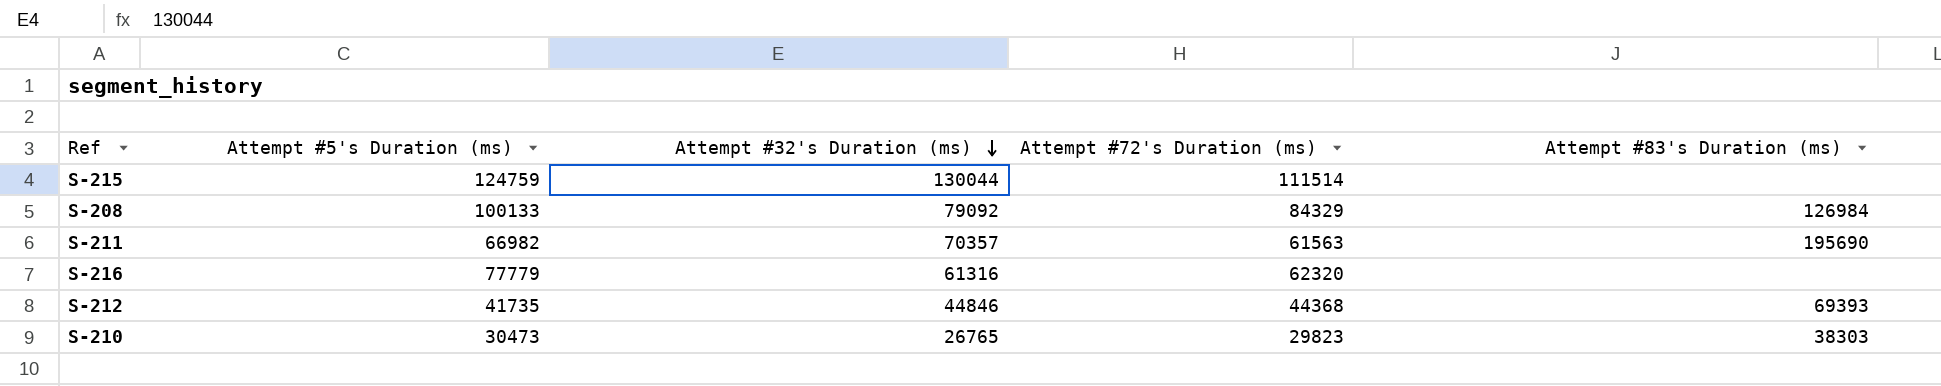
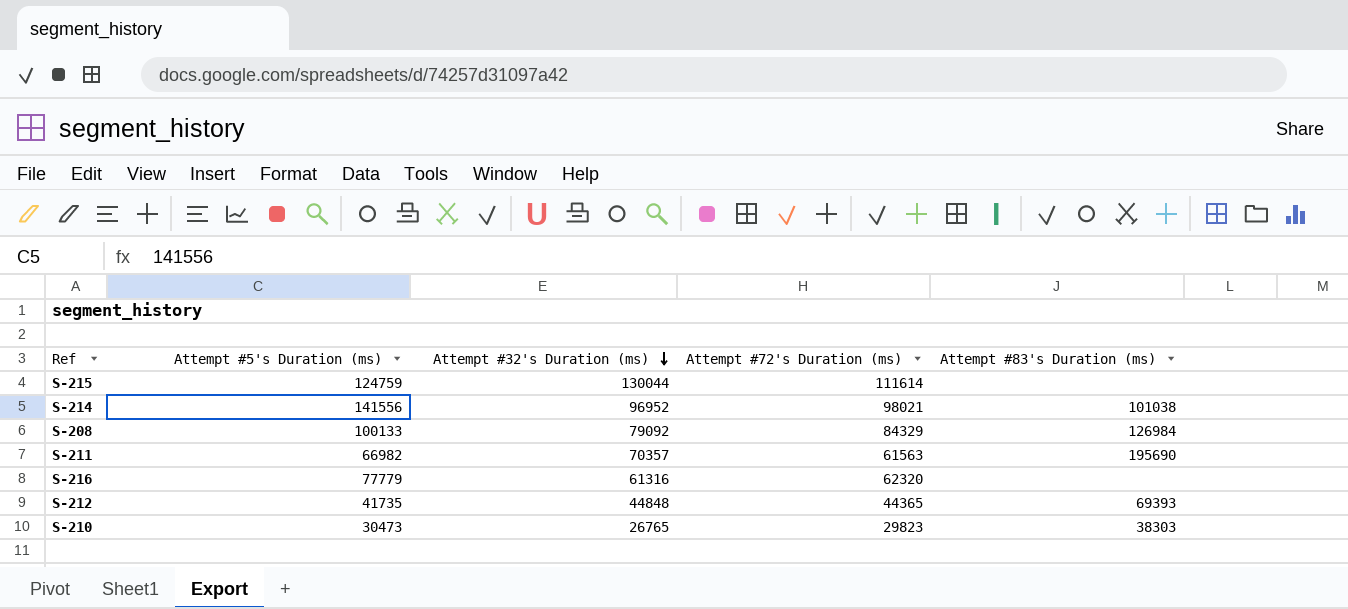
S-215 | Attempt #72's Duration (ms): 111514 -> 111614
row S-214: none -> 141556 | 96952 | 98021 | 101038
S-212 | Attempt #32's Duration (ms): 44846 -> 44848
S-212 | Attempt #72's Duration (ms): 44368 -> 44365

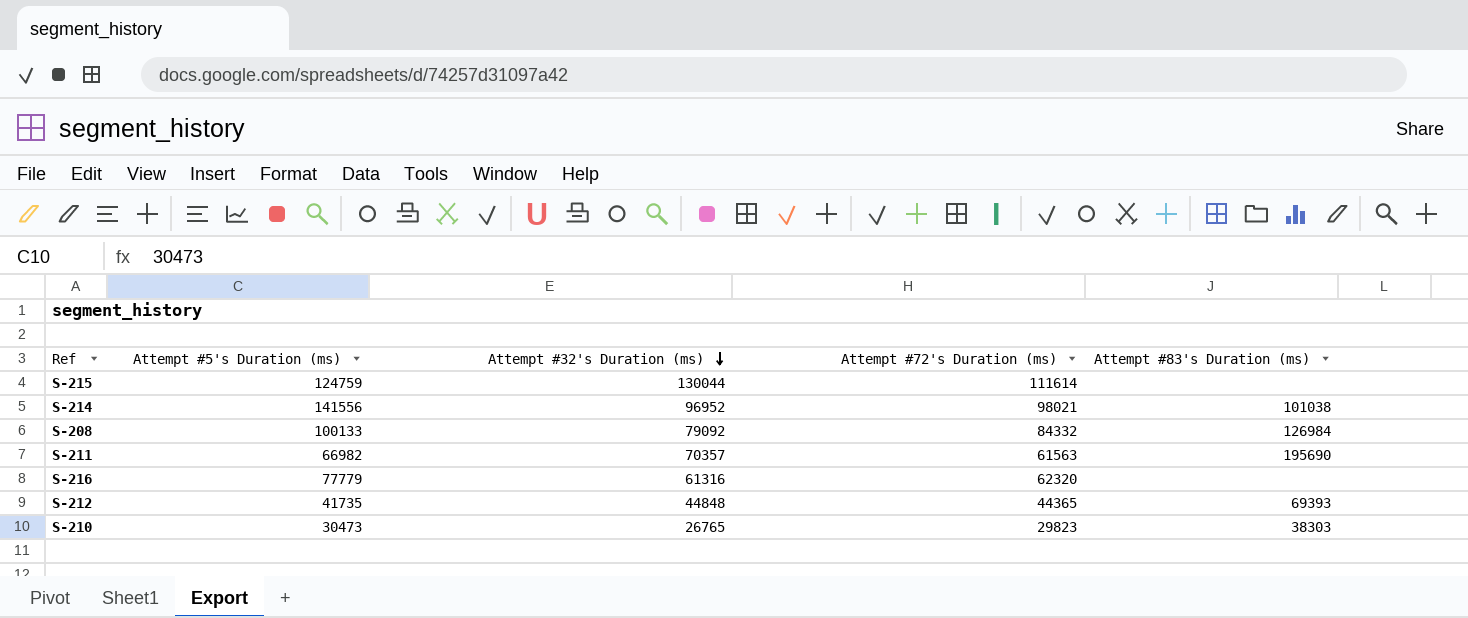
S-208 | Attempt #72's Duration (ms): 84329 -> 84332

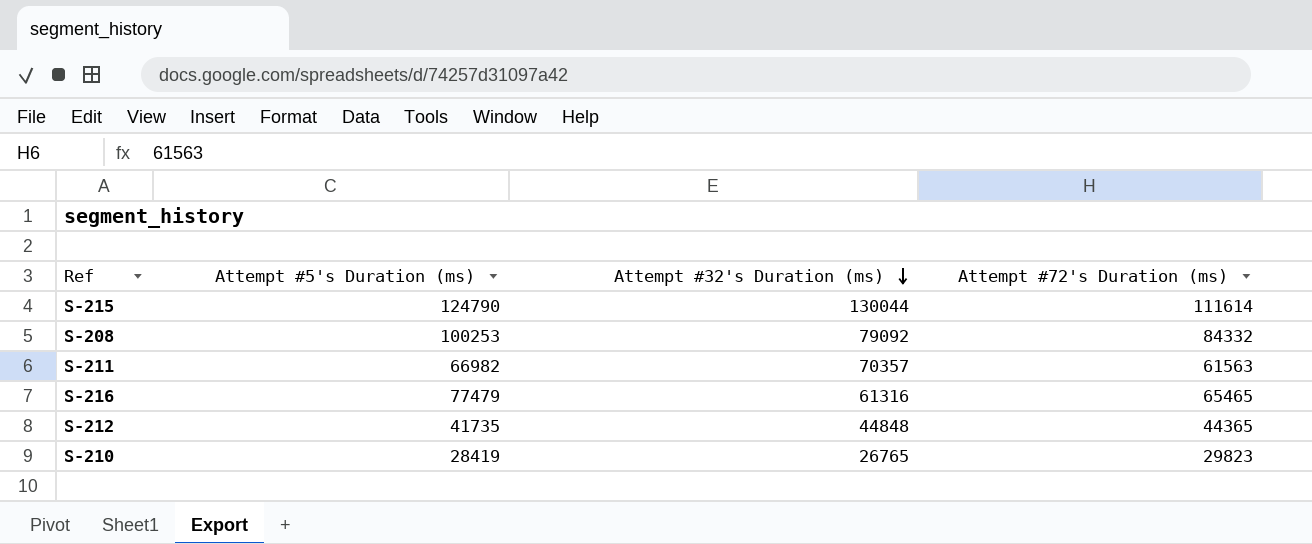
column Attempt #83's Duration (ms) | position: 5 -> none
row S-214: 141556 | 96952 | 98021 | 101038 -> none
S-215 | Attempt #5's Duration (ms): 124759 -> 124790
S-208 | Attempt #5's Duration (ms): 100133 -> 100253
S-216 | Attempt #5's Duration (ms): 77779 -> 77479
S-216 | Attempt #72's Duration (ms): 62320 -> 65465
S-210 | Attempt #5's Duration (ms): 30473 -> 28419

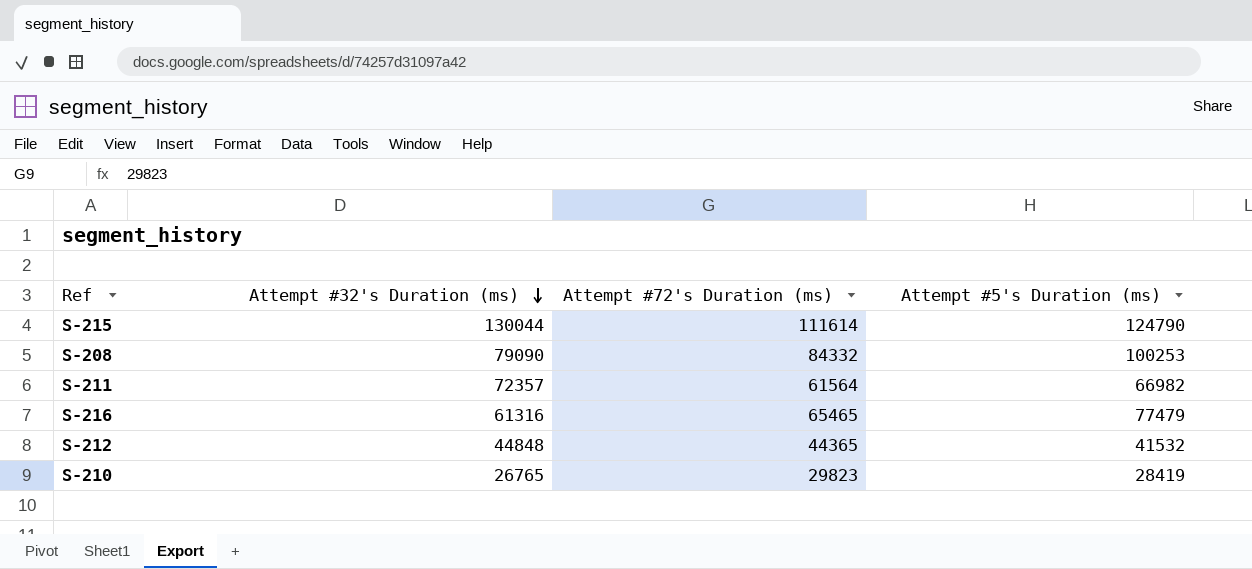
column Attempt #5's Duration (ms) | position: 2 -> 4
S-208 | Attempt #32's Duration (ms): 79092 -> 79090
S-211 | Attempt #32's Duration (ms): 70357 -> 72357
S-211 | Attempt #72's Duration (ms): 61563 -> 61564
S-212 | Attempt #5's Duration (ms): 41735 -> 41532

